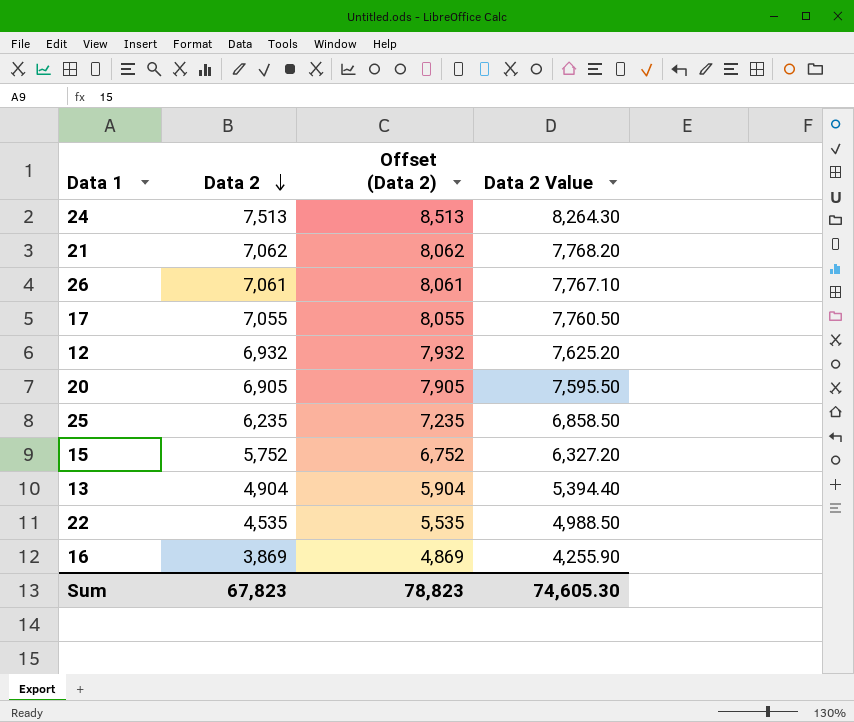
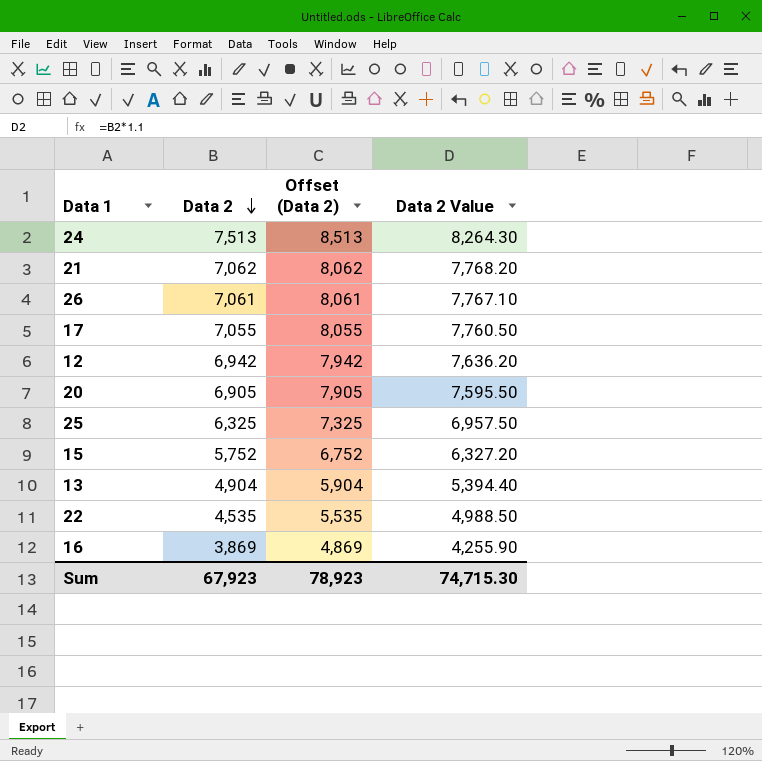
12 | Data 2: 6,932 -> 6,942
12 | Offset (Data 2): 7,932 -> 7,942
12 | Data 2 Value: 7,625.20 -> 7,636.20
25 | Data 2: 6,235 -> 6,325
25 | Offset (Data 2): 7,235 -> 7,325
25 | Data 2 Value: 6,858.50 -> 6,957.50
Sum | Data 2: 67,823 -> 67,923
Sum | Offset (Data 2): 78,823 -> 78,923
Sum | Data 2 Value: 74,605.30 -> 74,715.30

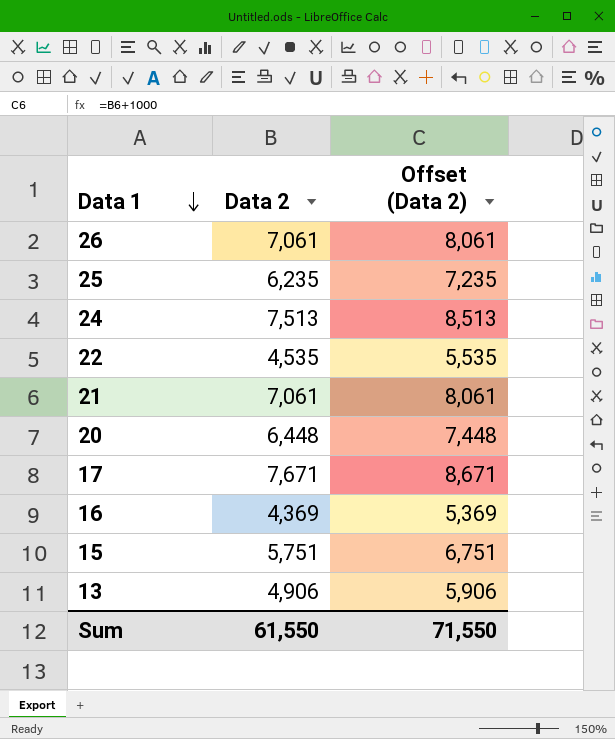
row order: Data 2 descending -> Data 1 descending
column Data 2 Value | formula: [Data 2] * 1.1 -> none
row 12: 6,942 | 7,942 | 7,636.20 -> none
25 | Data 2: 6,325 -> 6,235
25 | Offset (Data 2): 7,325 -> 7,235
21 | Data 2: 7,062 -> 7,061
21 | Offset (Data 2): 8,062 -> 8,061
20 | Data 2: 6,905 -> 6,448
20 | Offset (Data 2): 7,905 -> 7,448
17 | Data 2: 7,055 -> 7,671
17 | Offset (Data 2): 8,055 -> 8,671
16 | Data 2: 3,869 -> 4,369
16 | Offset (Data 2): 4,869 -> 5,369
15 | Data 2: 5,752 -> 5,751
15 | Offset (Data 2): 6,752 -> 6,751
13 | Data 2: 4,904 -> 4,906
13 | Offset (Data 2): 5,904 -> 5,906
Sum | Data 2: 67,923 -> 61,550
Sum | Offset (Data 2): 78,923 -> 71,550

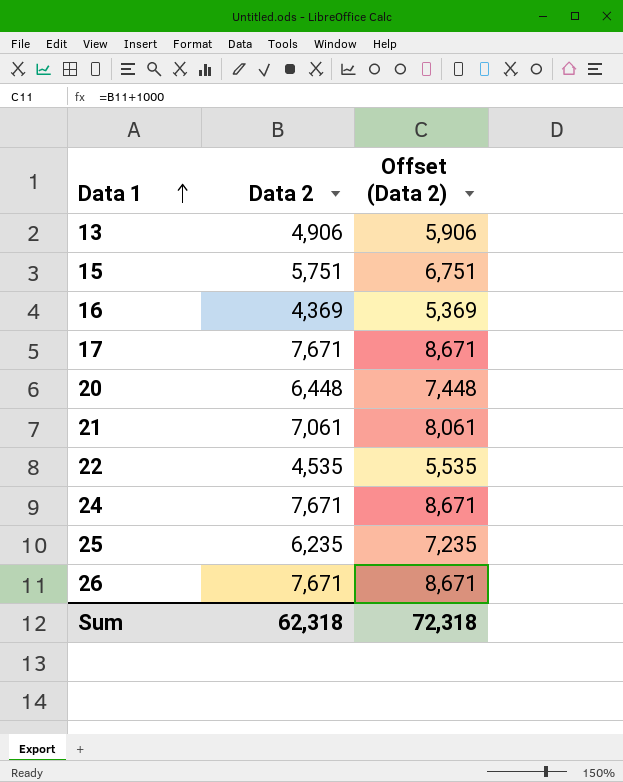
row order: Data 1 descending -> Data 1 ascending
24 | Data 2: 7,513 -> 7,671
24 | Offset (Data 2): 8,513 -> 8,671
26 | Data 2: 7,061 -> 7,671
26 | Offset (Data 2): 8,061 -> 8,671
Sum | Data 2: 61,550 -> 62,318
Sum | Offset (Data 2): 71,550 -> 72,318

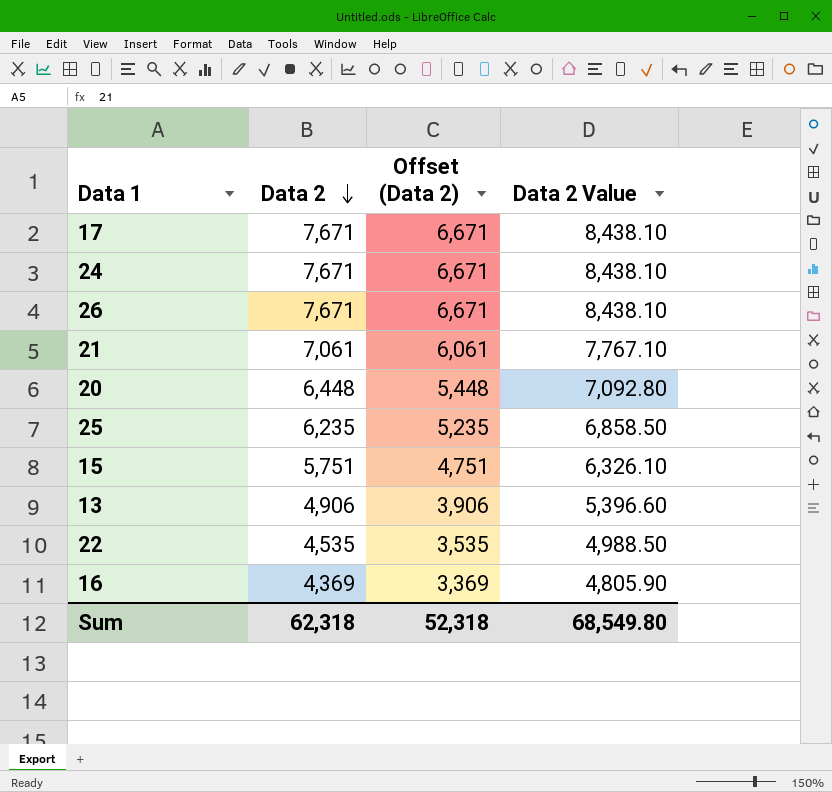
row order: Data 1 ascending -> Data 2 descending
column Offset (Data 2) | formula: [Data 2] + 1000 -> [Data 2] - 1000
column Data 2 Value | formula: none -> [Data 2] * 1.1
Sum | Offset (Data 2): 72,318 -> 52,318

